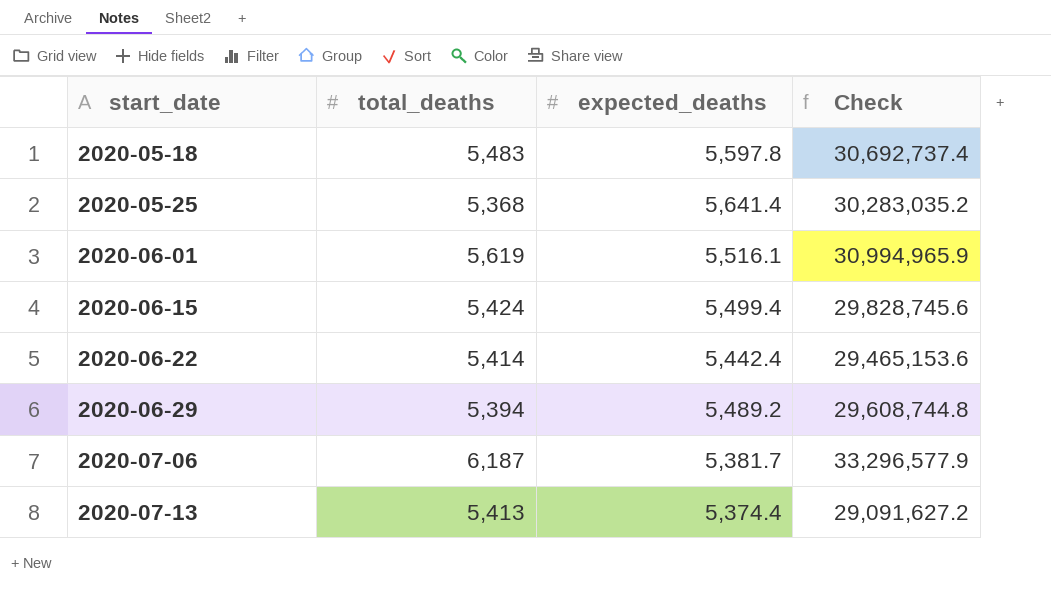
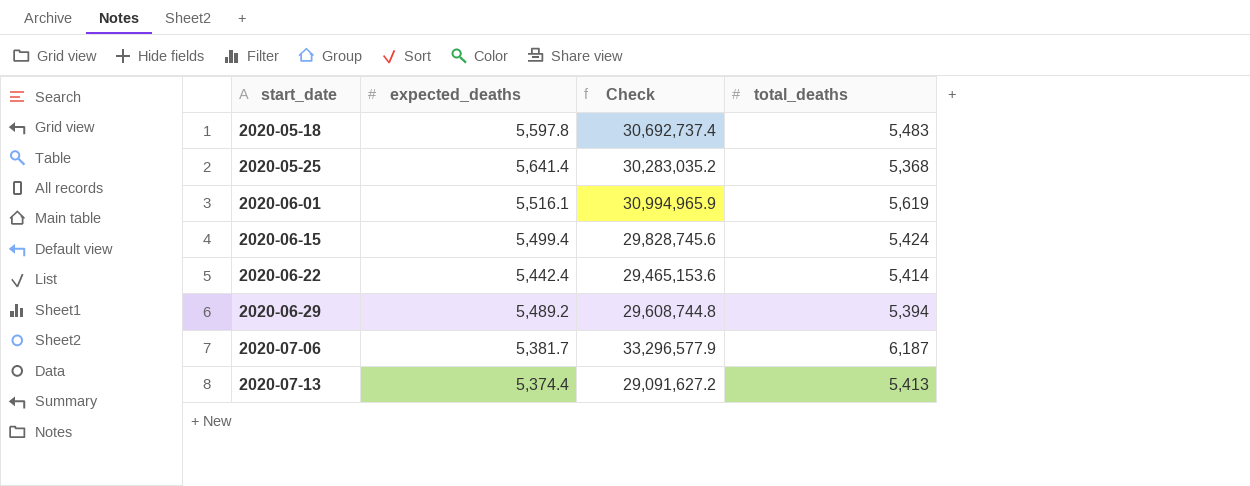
column total_deaths | position: 2 -> 4

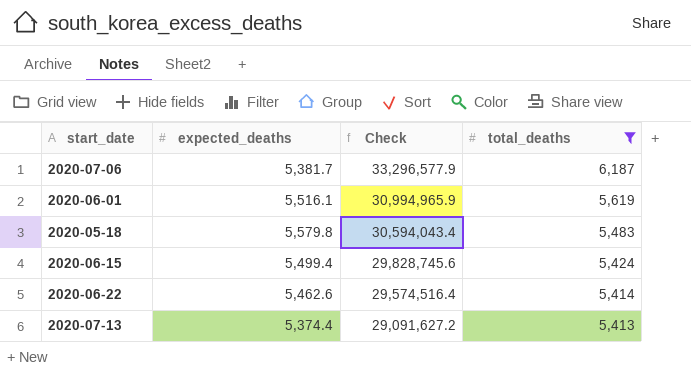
filter: none -> total_deaths >= 5,413
row order: start_date ascending -> Check descending
2020-05-18 | expected_deaths: 5,597.8 -> 5,579.8
2020-05-18 | Check: 30,692,737.4 -> 30,594,043.4
2020-06-22 | expected_deaths: 5,442.4 -> 5,462.6
2020-06-22 | Check: 29,465,153.6 -> 29,574,516.4

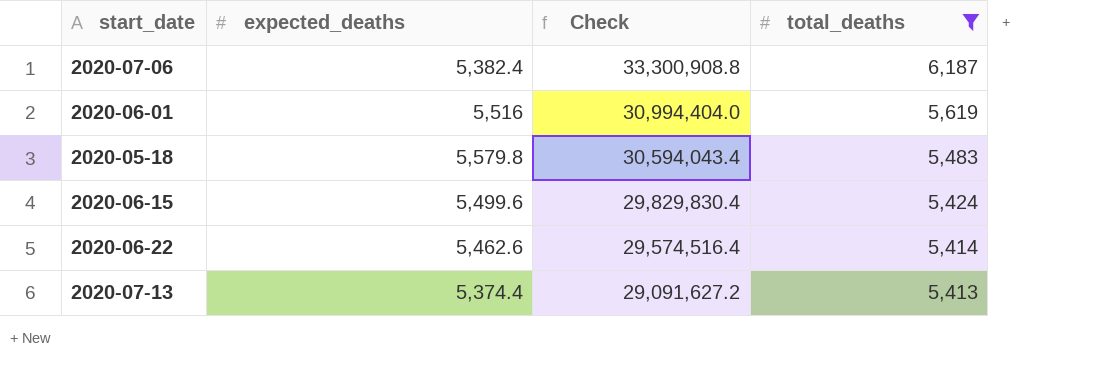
2020-07-06 | expected_deaths: 5,381.7 -> 5,382.4
2020-07-06 | Check: 33,296,577.9 -> 33,300,908.8
2020-06-01 | expected_deaths: 5,516.1 -> 5,516
2020-06-01 | Check: 30,994,965.9 -> 30,994,404.0
2020-06-15 | expected_deaths: 5,499.4 -> 5,499.6
2020-06-15 | Check: 29,828,745.6 -> 29,829,830.4

